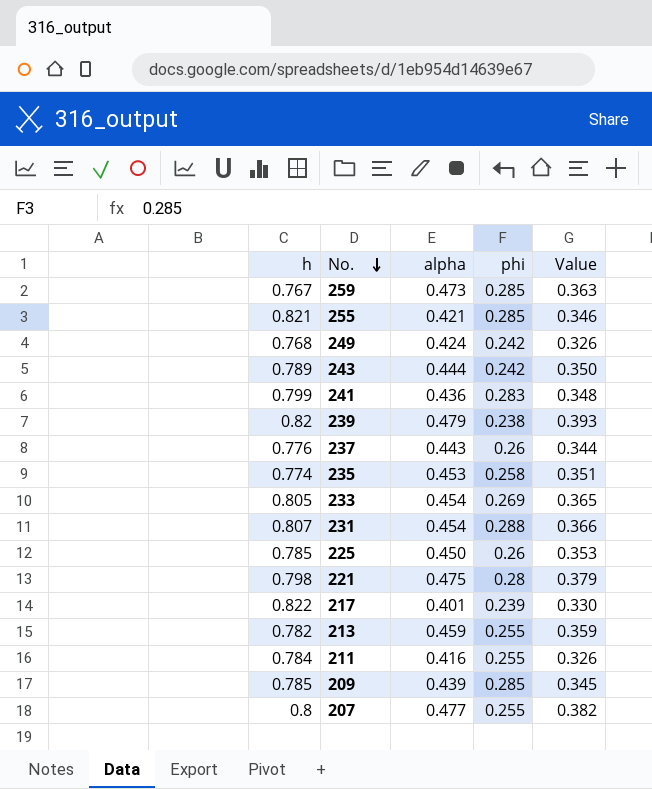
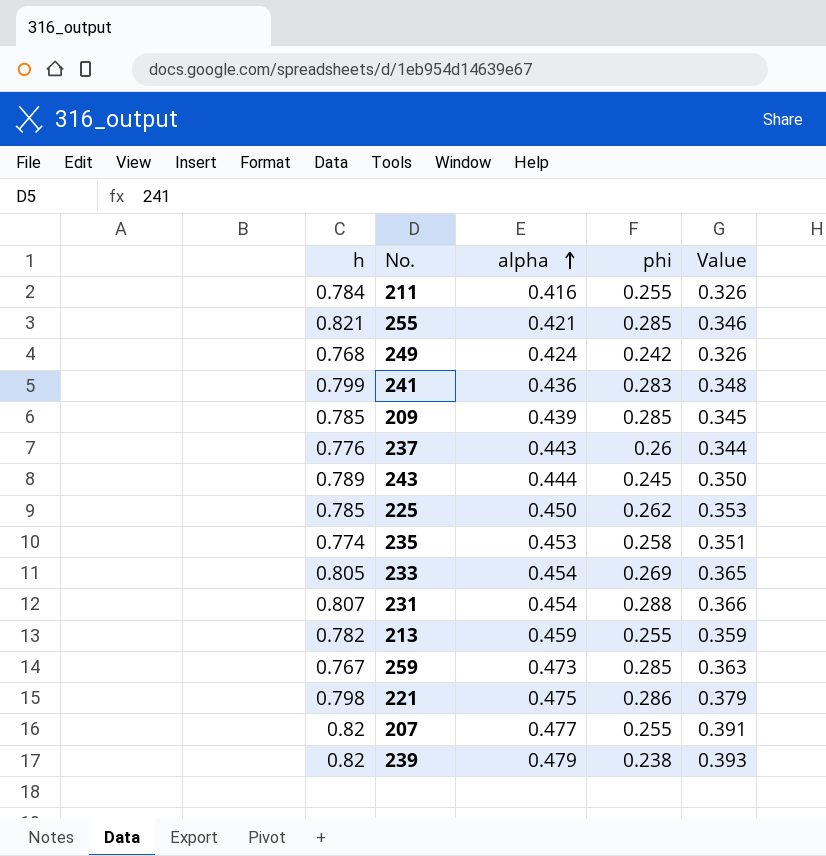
row order: No. descending -> alpha ascending
row 217: 0.822 | 0.401 | 0.239 | 0.330 -> none
243 | phi: 0.242 -> 0.245
225 | phi: 0.26 -> 0.262
221 | phi: 0.28 -> 0.286
207 | h: 0.8 -> 0.82
207 | Value: 0.382 -> 0.391

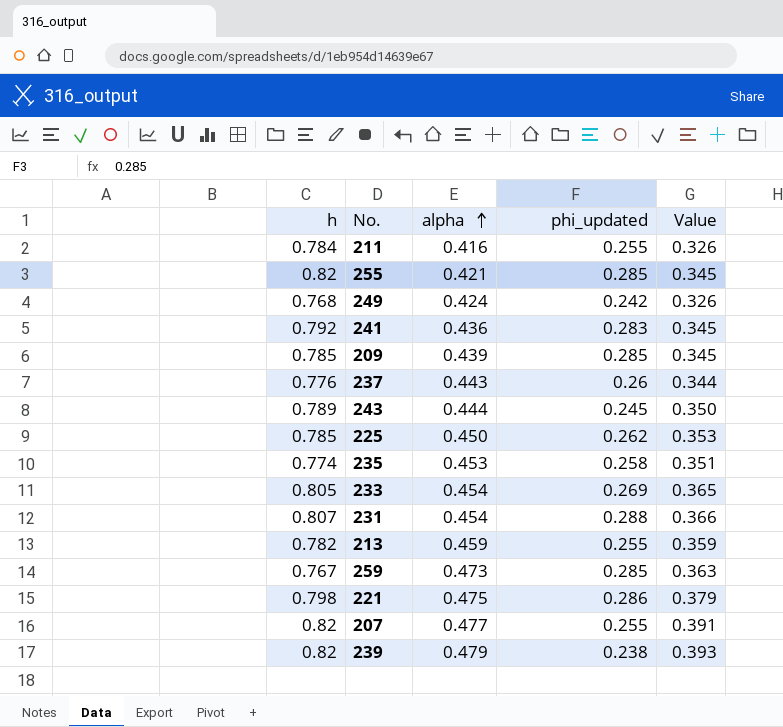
column name: phi -> phi_updated
255 | h: 0.821 -> 0.82
255 | Value: 0.346 -> 0.345
241 | h: 0.799 -> 0.792
241 | Value: 0.348 -> 0.345

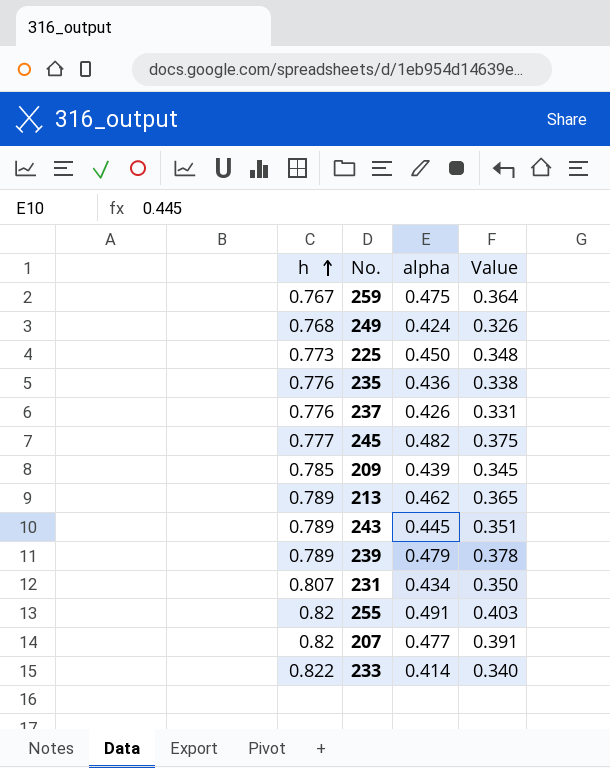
row order: alpha ascending -> h ascending
column phi_updated | position: 4 -> none
row 211: 0.784 | 0.416 | 0.255 | 0.326 -> none
row 241: 0.792 | 0.436 | 0.283 | 0.345 -> none
row 221: 0.798 | 0.475 | 0.286 | 0.379 -> none
259 | alpha: 0.473 -> 0.475
259 | Value: 0.363 -> 0.364
225 | h: 0.785 -> 0.773
225 | Value: 0.353 -> 0.348
235 | h: 0.774 -> 0.776
235 | alpha: 0.453 -> 0.436
235 | Value: 0.351 -> 0.338
237 | alpha: 0.443 -> 0.426
237 | Value: 0.344 -> 0.331
row 245: none -> 0.777 | 0.482 | 0.375
213 | h: 0.782 -> 0.789
213 | alpha: 0.459 -> 0.462
213 | Value: 0.359 -> 0.365
243 | alpha: 0.444 -> 0.445
243 | Value: 0.350 -> 0.351
239 | h: 0.82 -> 0.789
239 | Value: 0.393 -> 0.378
231 | alpha: 0.454 -> 0.434
231 | Value: 0.366 -> 0.350
255 | alpha: 0.421 -> 0.491
255 | Value: 0.345 -> 0.403
233 | h: 0.805 -> 0.822
233 | alpha: 0.454 -> 0.414
233 | Value: 0.365 -> 0.340

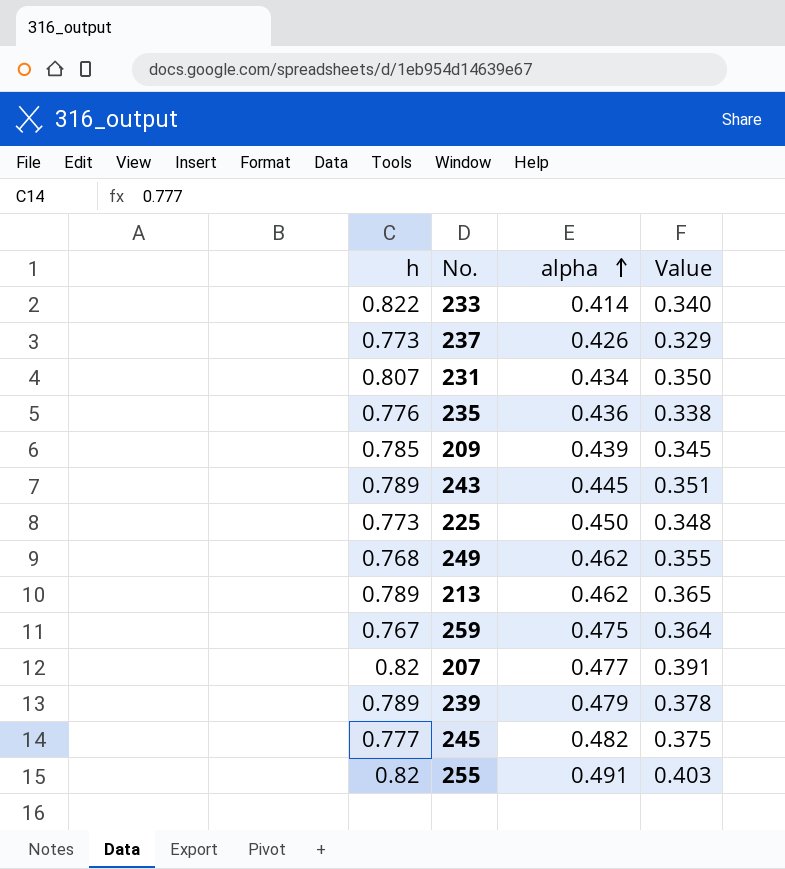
row order: h ascending -> alpha ascending
237 | h: 0.776 -> 0.773
237 | Value: 0.331 -> 0.329
249 | alpha: 0.424 -> 0.462
249 | Value: 0.326 -> 0.355

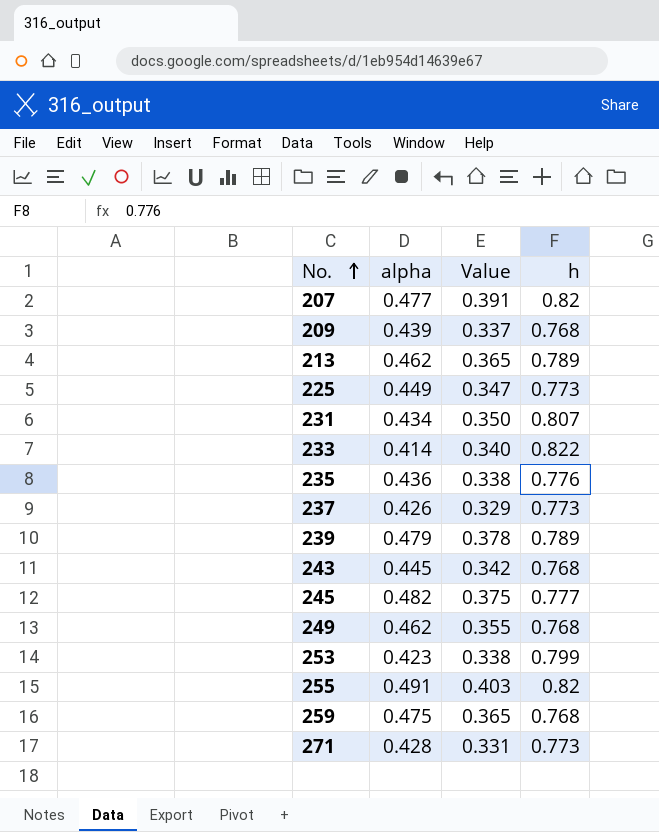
row order: alpha ascending -> No. ascending
column h | position: 1 -> 4
209 | Value: 0.345 -> 0.337
209 | h: 0.785 -> 0.768
225 | alpha: 0.450 -> 0.449
225 | Value: 0.348 -> 0.347
243 | Value: 0.351 -> 0.342
243 | h: 0.789 -> 0.768
row 253: none -> 0.423 | 0.338 | 0.799
259 | Value: 0.364 -> 0.365
259 | h: 0.767 -> 0.768
row 271: none -> 0.428 | 0.331 | 0.773

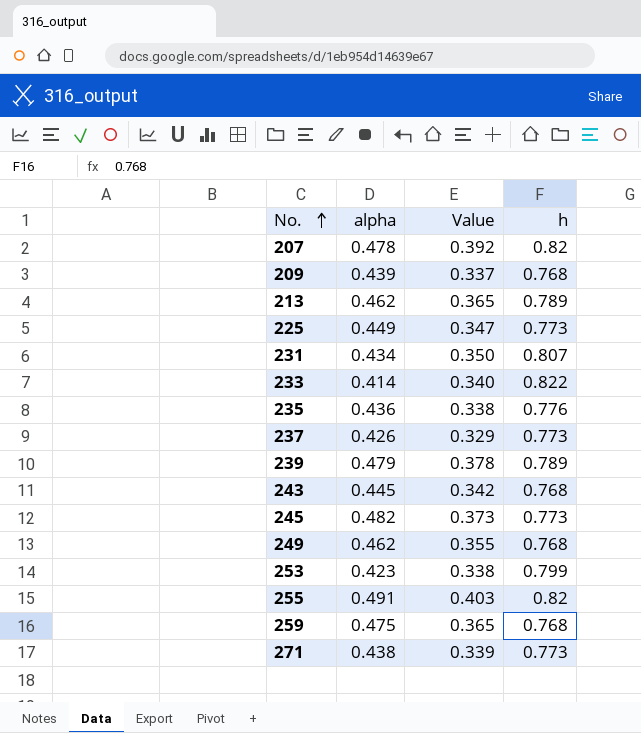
207 | alpha: 0.477 -> 0.478
207 | Value: 0.391 -> 0.392
245 | Value: 0.375 -> 0.373
245 | h: 0.777 -> 0.773
271 | alpha: 0.428 -> 0.438
271 | Value: 0.331 -> 0.339

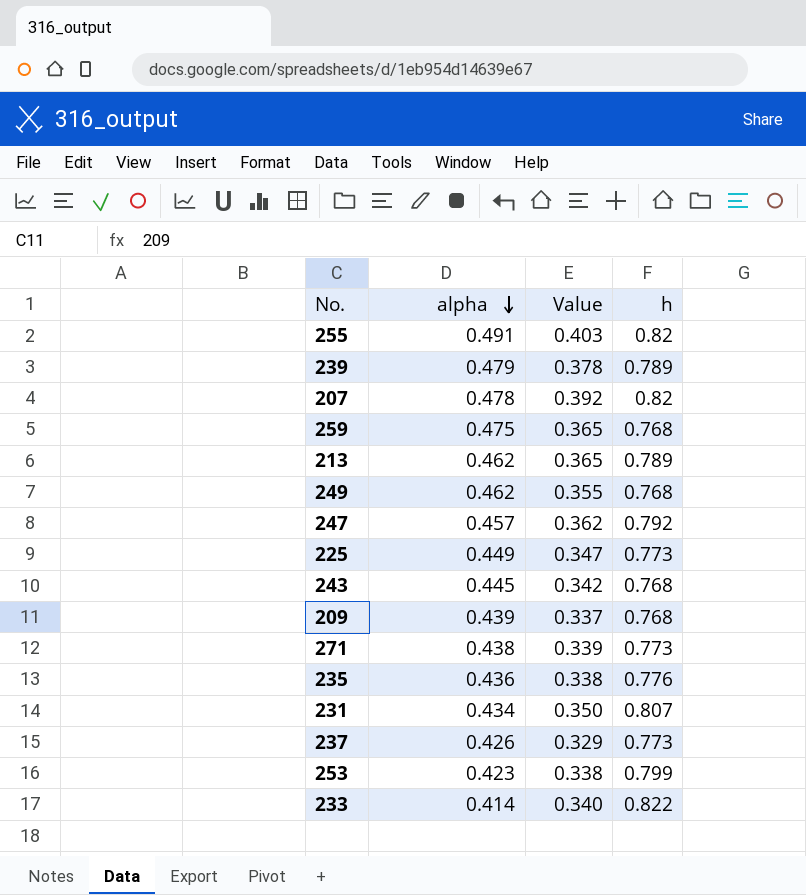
row order: No. ascending -> alpha descending
row 245: 0.482 | 0.373 | 0.773 -> none
row 247: none -> 0.457 | 0.362 | 0.792

